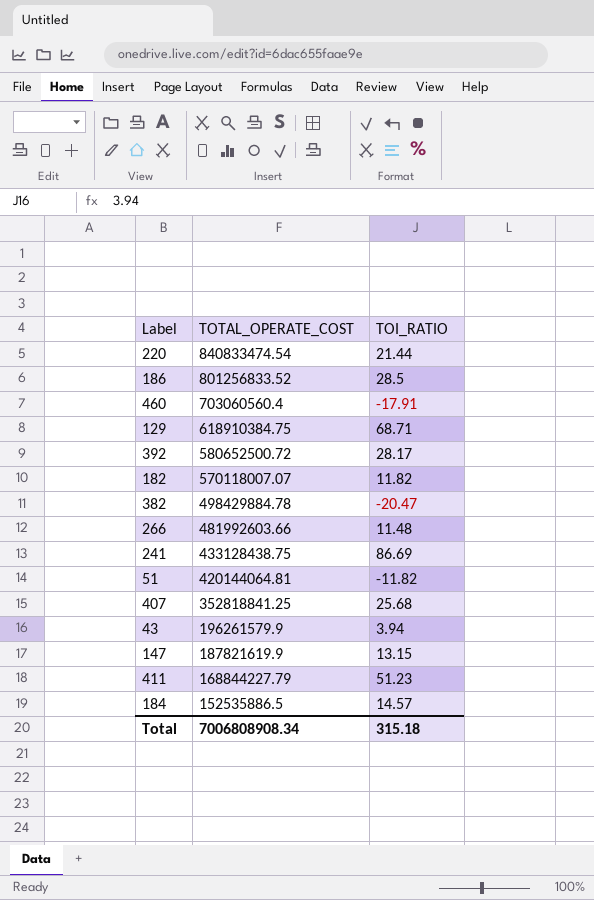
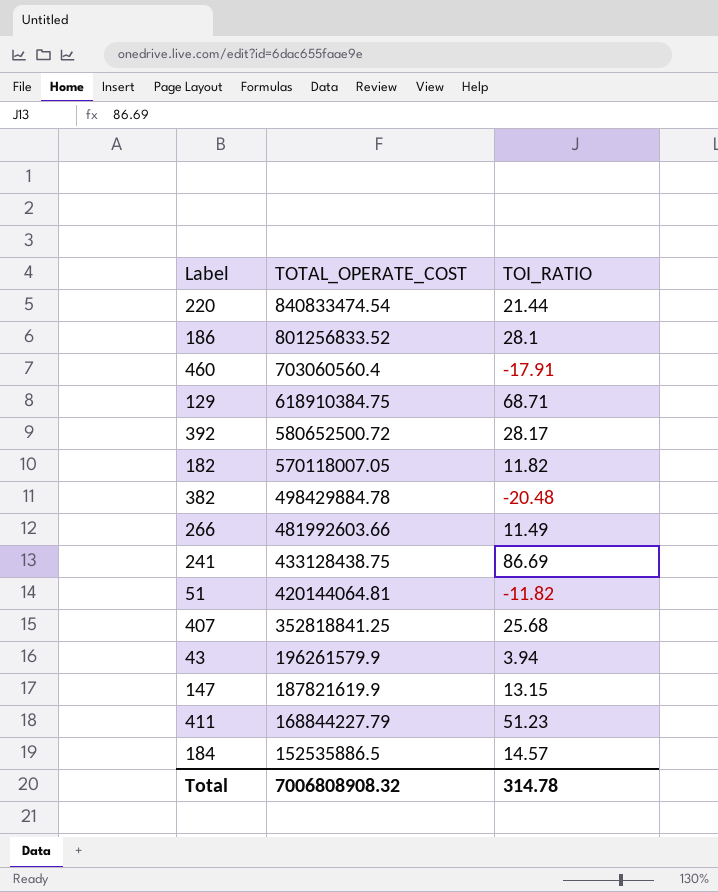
186 | TOI_RATIO: 28.5 -> 28.1
182 | TOTAL_OPERATE_COST: 570118007.07 -> 570118007.05
382 | TOI_RATIO: -20.47 -> -20.48
266 | TOI_RATIO: 11.48 -> 11.49
Total | TOTAL_OPERATE_COST: 7006808908.34 -> 7006808908.32
Total | TOI_RATIO: 315.18 -> 314.78

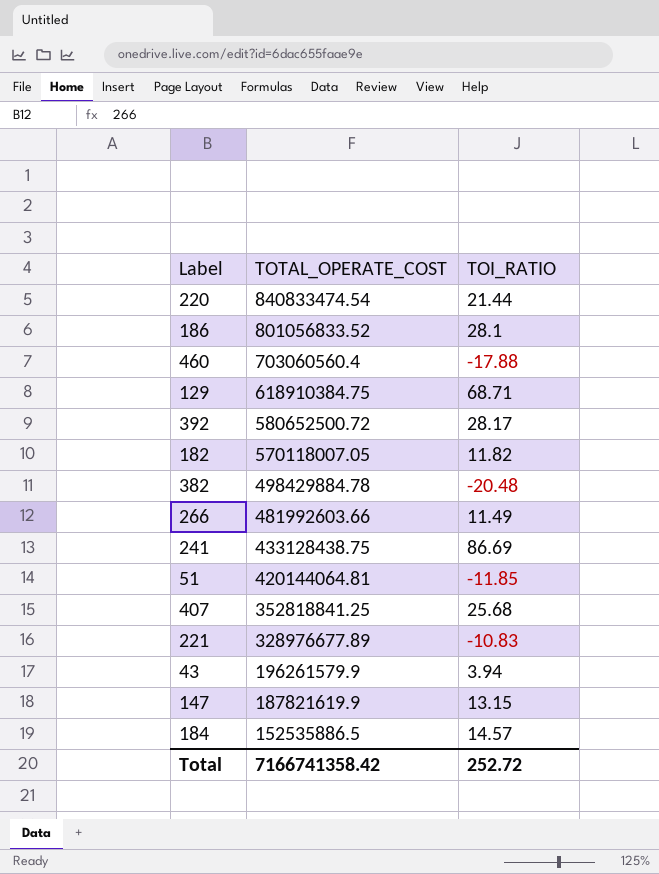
row 411: 168844227.79 | 51.23 -> none
186 | TOTAL_OPERATE_COST: 801256833.52 -> 801056833.52
460 | TOI_RATIO: -17.91 -> -17.88
51 | TOI_RATIO: -11.82 -> -11.85
row 221: none -> 328976677.89 | -10.83
Total | TOTAL_OPERATE_COST: 7006808908.32 -> 7166741358.42
Total | TOI_RATIO: 314.78 -> 252.72

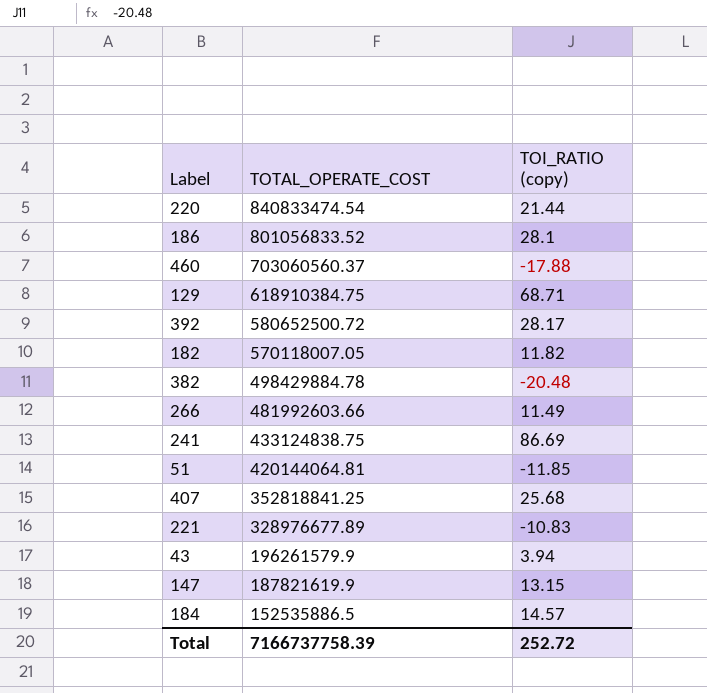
column name: TOI_RATIO -> TOI_RATIO (copy)
460 | TOTAL_OPERATE_COST: 703060560.4 -> 703060560.37
241 | TOTAL_OPERATE_COST: 433128438.75 -> 433124838.75
Total | TOTAL_OPERATE_COST: 7166741358.42 -> 7166737758.39

